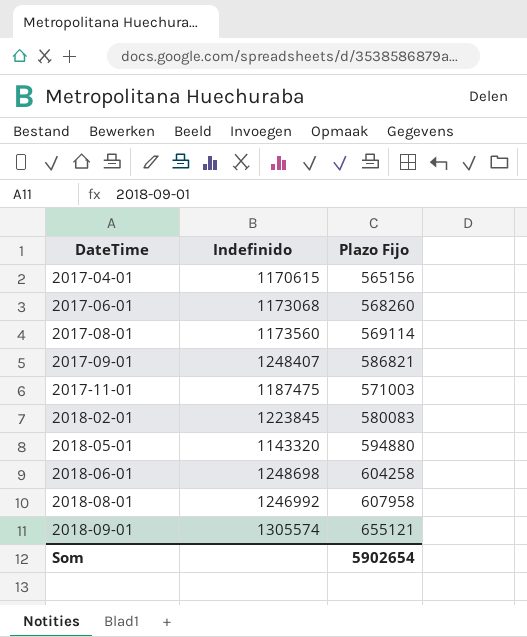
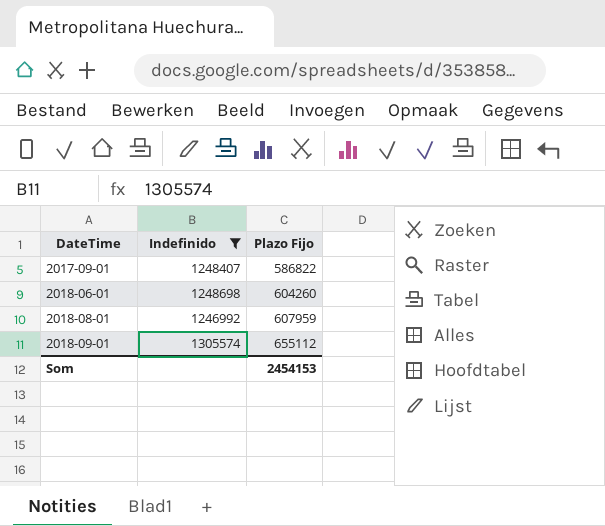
filter: none -> Indefinido >= 1246992
2017-09-01 | Plazo Fijo: 586821 -> 586822
2018-06-01 | Plazo Fijo: 604258 -> 604260
2018-08-01 | Plazo Fijo: 607958 -> 607959
2018-09-01 | Plazo Fijo: 655121 -> 655112
Som | Plazo Fijo: 5902654 -> 2454153

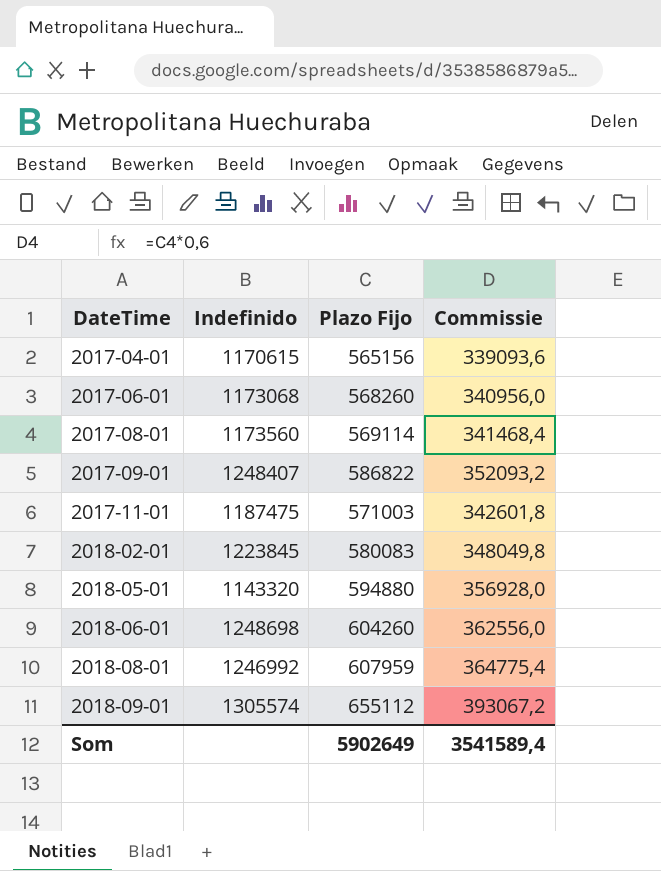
filter: Indefinido >= 1246992 -> none
column Commissie | formula: none -> [Plazo Fijo] * 0,6
Som | Plazo Fijo: 2454153 -> 5902649

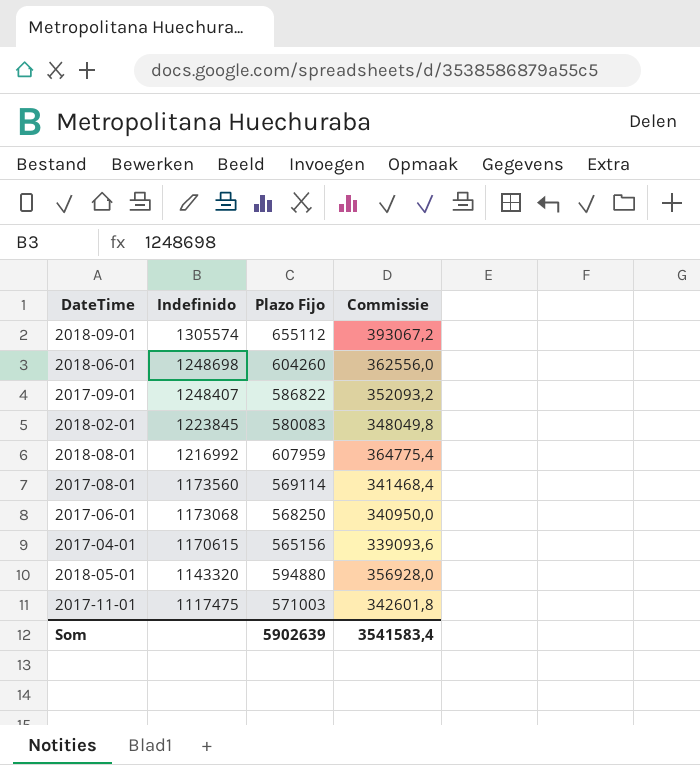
row order: DateTime ascending -> Indefinido descending
2018-08-01 | Indefinido: 1246992 -> 1216992
2017-06-01 | Plazo Fijo: 568260 -> 568250
2017-06-01 | Commissie: 340956,0 -> 340950,0
2017-11-01 | Indefinido: 1187475 -> 1117475
Som | Plazo Fijo: 5902649 -> 5902639
Som | Commissie: 3541589,4 -> 3541583,4

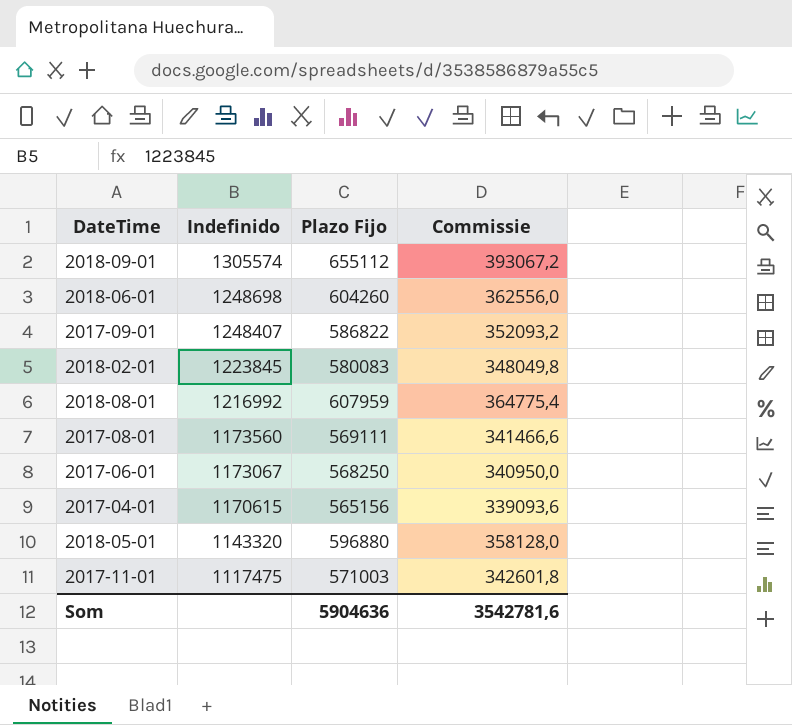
2017-08-01 | Plazo Fijo: 569114 -> 569111
2017-08-01 | Commissie: 341468,4 -> 341466,6
2017-06-01 | Indefinido: 1173068 -> 1173067
2018-05-01 | Plazo Fijo: 594880 -> 596880
2018-05-01 | Commissie: 356928,0 -> 358128,0
Som | Plazo Fijo: 5902639 -> 5904636
Som | Commissie: 3541583,4 -> 3542781,6

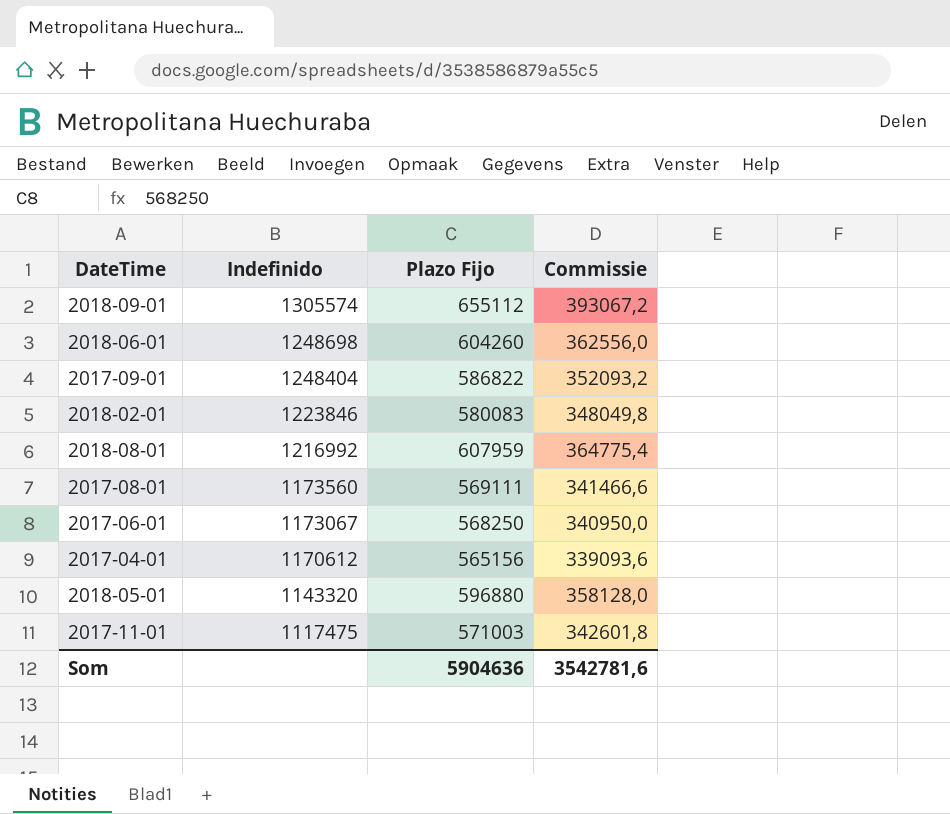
2017-09-01 | Indefinido: 1248407 -> 1248404
2018-02-01 | Indefinido: 1223845 -> 1223846
2017-04-01 | Indefinido: 1170615 -> 1170612

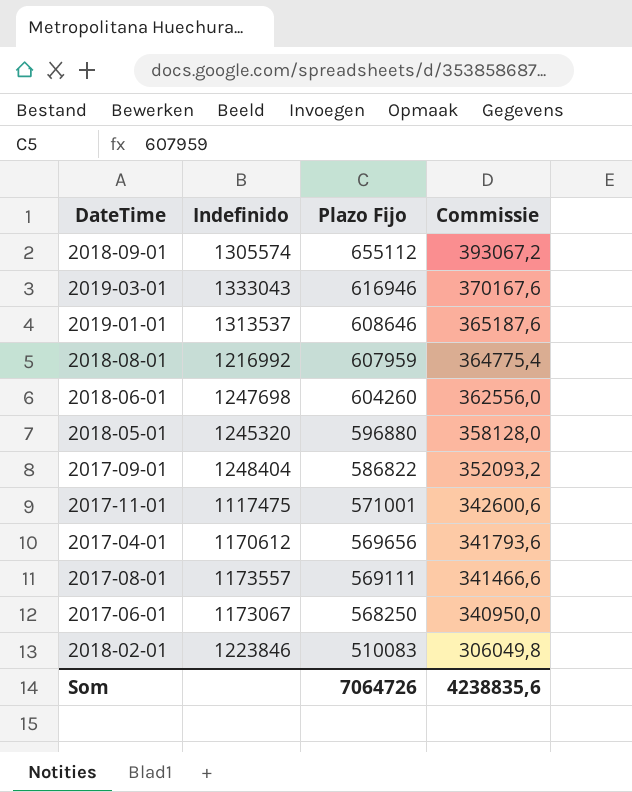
row order: Indefinido descending -> Plazo Fijo descending
row 2019-03-01: none -> 1333043 | 616946 | 370167,6
row 2019-01-01: none -> 1313537 | 608646 | 365187,6
2018-06-01 | Indefinido: 1248698 -> 1247698
2018-05-01 | Indefinido: 1143320 -> 1245320
2017-11-01 | Plazo Fijo: 571003 -> 571001
2017-11-01 | Commissie: 342601,8 -> 342600,6
2017-04-01 | Plazo Fijo: 565156 -> 569656
2017-04-01 | Commissie: 339093,6 -> 341793,6
2017-08-01 | Indefinido: 1173560 -> 1173557
2018-02-01 | Plazo Fijo: 580083 -> 510083
2018-02-01 | Commissie: 348049,8 -> 306049,8
Som | Plazo Fijo: 5904636 -> 7064726
Som | Commissie: 3542781,6 -> 4238835,6

